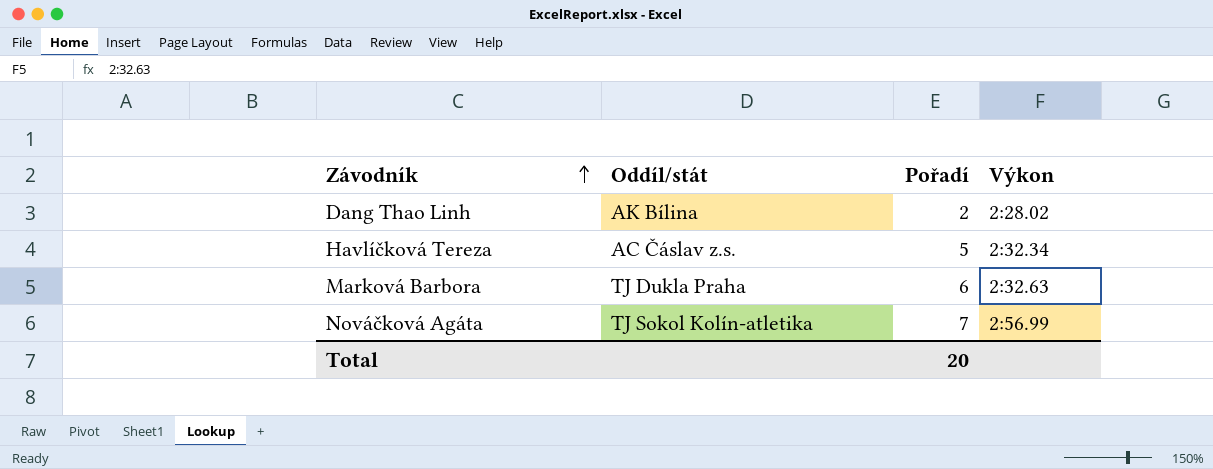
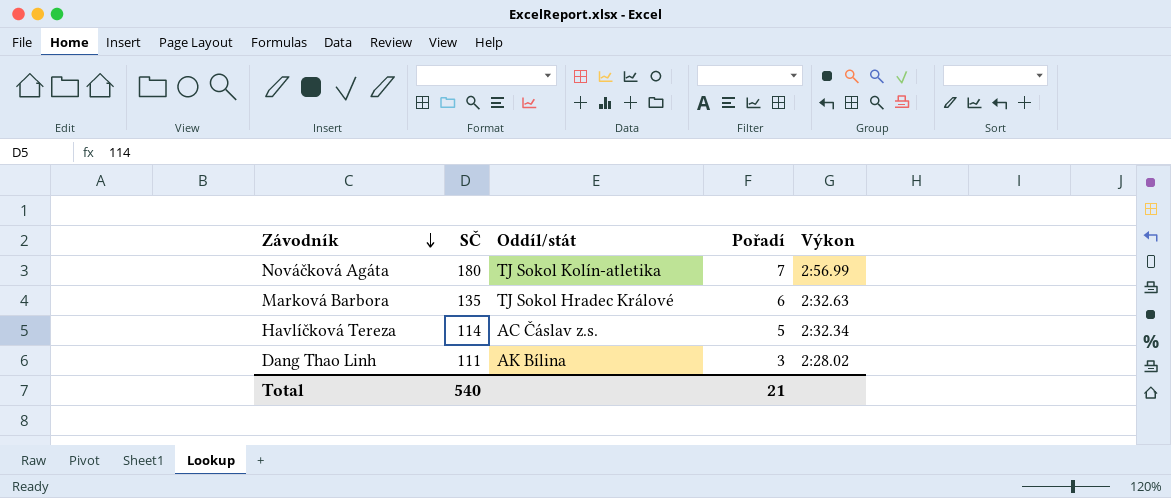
row order: Závodník ascending -> Závodník descending
column SČ | position: none -> 2
Marková Barbora | Oddíl/stát: TJ Dukla Praha -> TJ Sokol Hradec Králové
Dang Thao Linh | Pořadí: 2 -> 3
Total | Pořadí: 20 -> 21

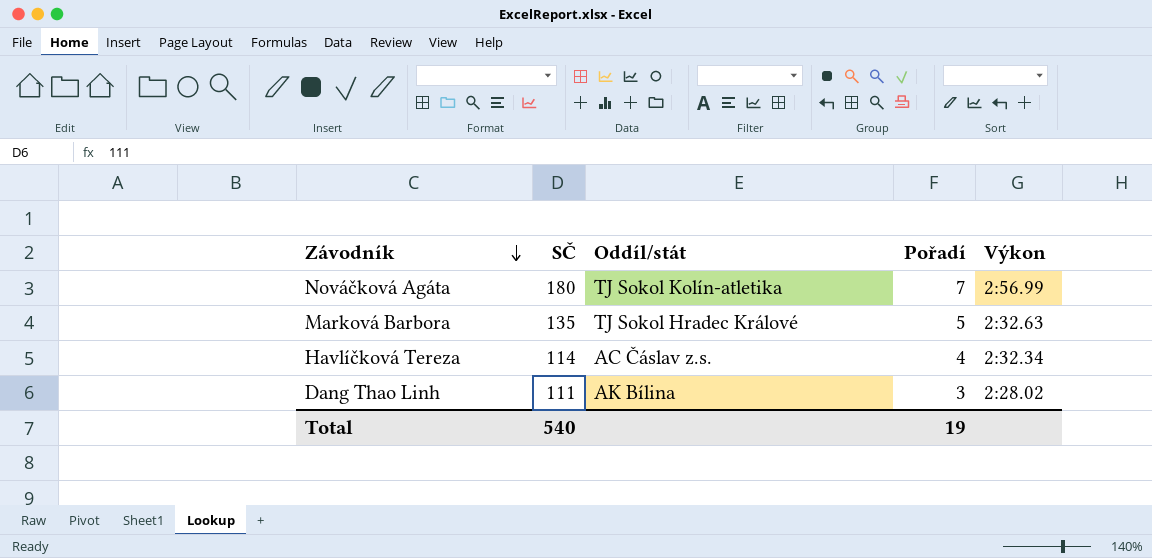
Marková Barbora | Pořadí: 6 -> 5
Havlíčková Tereza | Pořadí: 5 -> 4
Total | Pořadí: 21 -> 19

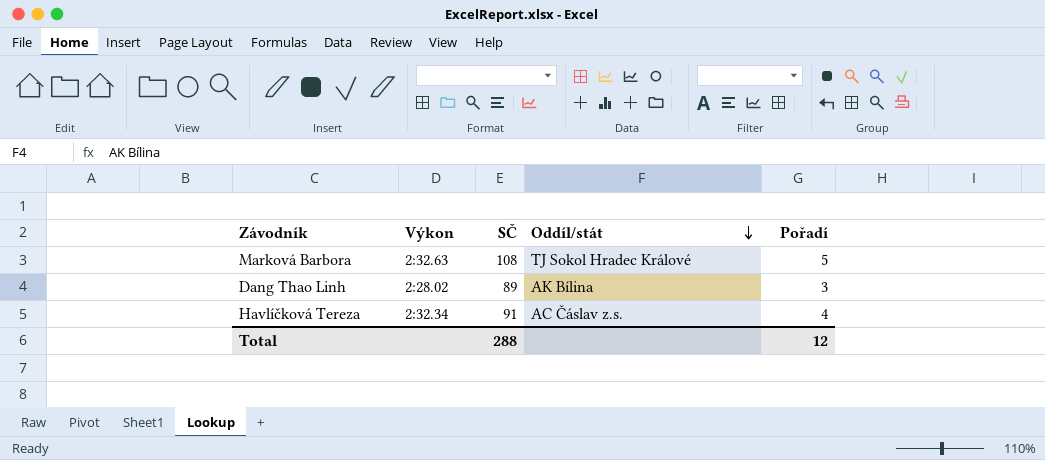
row order: Závodník descending -> Oddíl/stát descending
column Výkon | position: 5 -> 2
row Nováčková Agáta: 180 | TJ Sokol Kolín-atletika | 7 | 2:56.99 -> none
Marková Barbora | SČ: 135 -> 108
Dang Thao Linh | SČ: 111 -> 89
Havlíčková Tereza | SČ: 114 -> 91
Total | SČ: 540 -> 288
Total | Pořadí: 19 -> 12

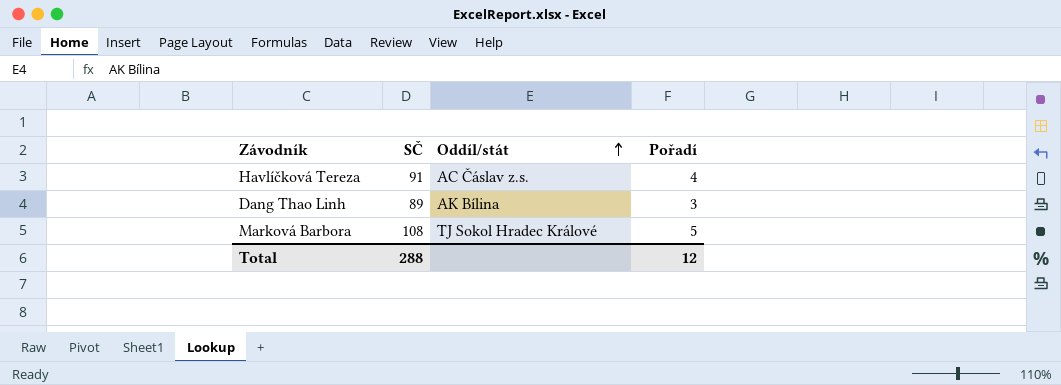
row order: Oddíl/stát descending -> Oddíl/stát ascending
column Výkon | position: 2 -> none

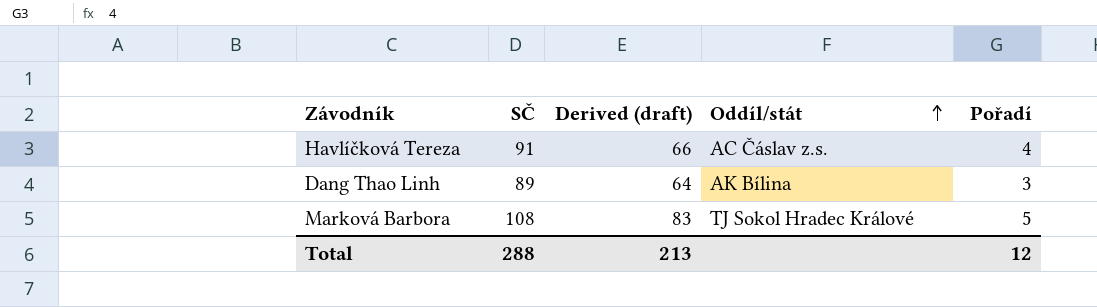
column Derived (draft) | formula: none -> [SČ] - 25

